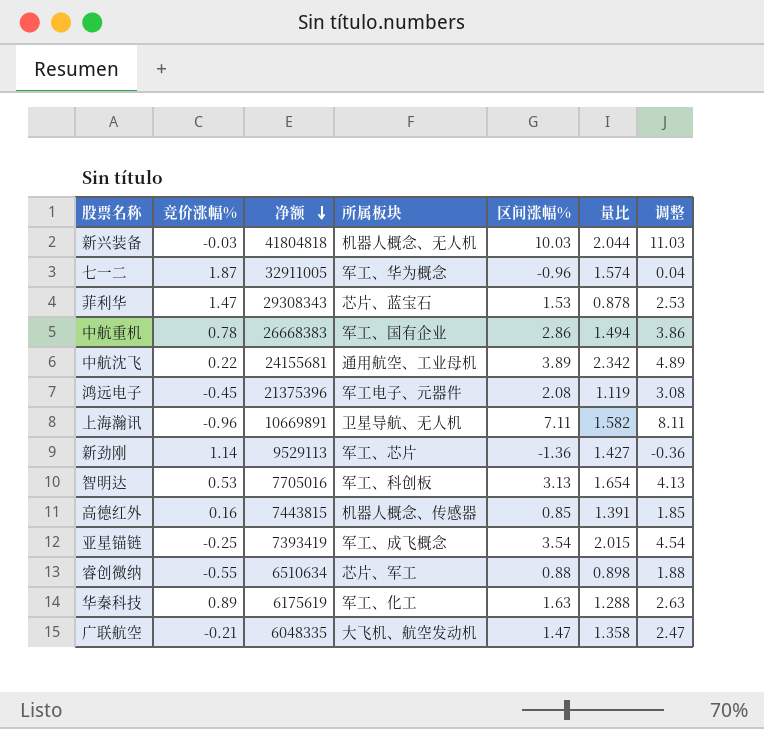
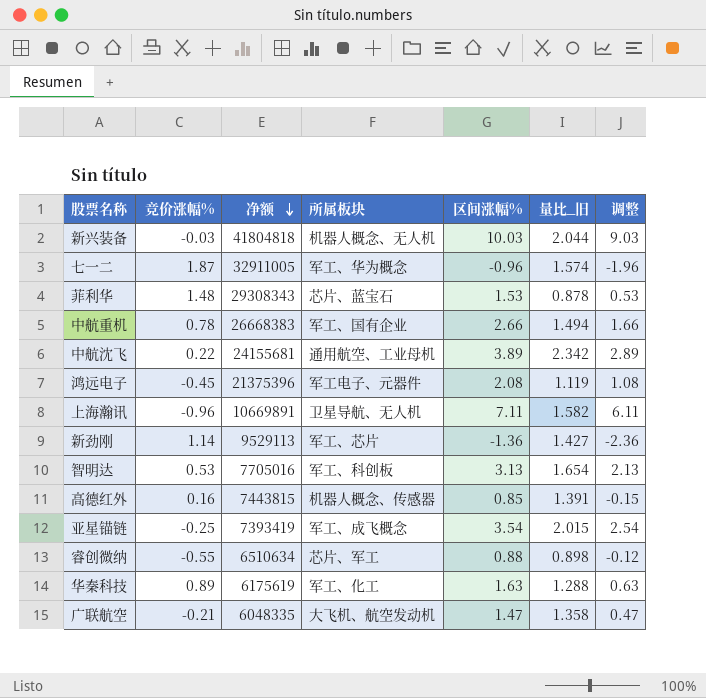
column name: 量比 -> 量比_旧
column 调整 | formula: [区间涨幅%] + 1 -> [区间涨幅%] - 1
菲利华 | 竞价涨幅%: 1.47 -> 1.48
中航重机 | 区间涨幅%: 2.86 -> 2.66

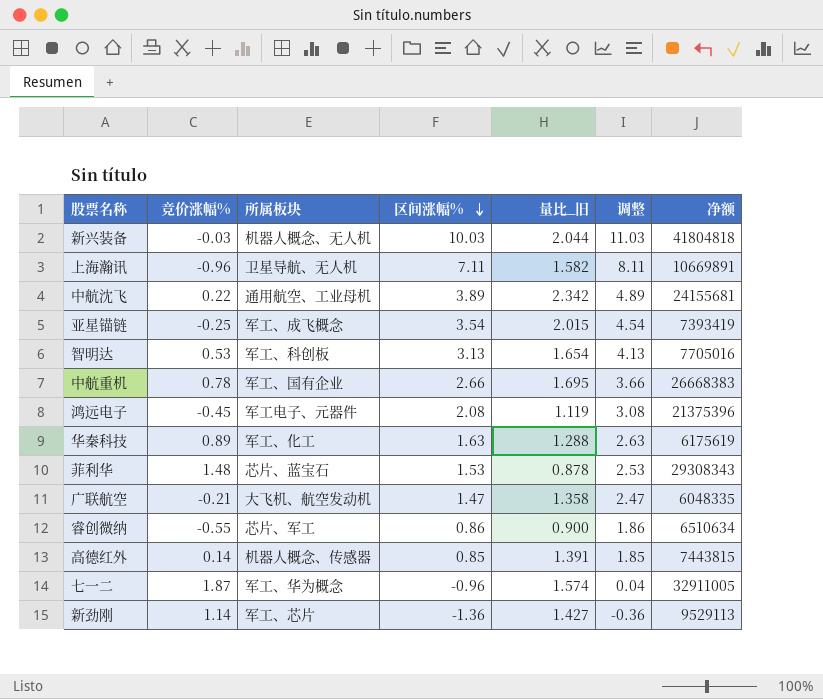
row order: 净额 descending -> 区间涨幅% descending
column 调整 | formula: [区间涨幅%] - 1 -> [区间涨幅%] + 1
column 净额 | position: 3 -> 7
中航重机 | 量比_旧: 1.494 -> 1.695
睿创微纳 | 区间涨幅%: 0.88 -> 0.86
睿创微纳 | 量比_旧: 0.898 -> 0.900
高德红外 | 竞价涨幅%: 0.16 -> 0.14

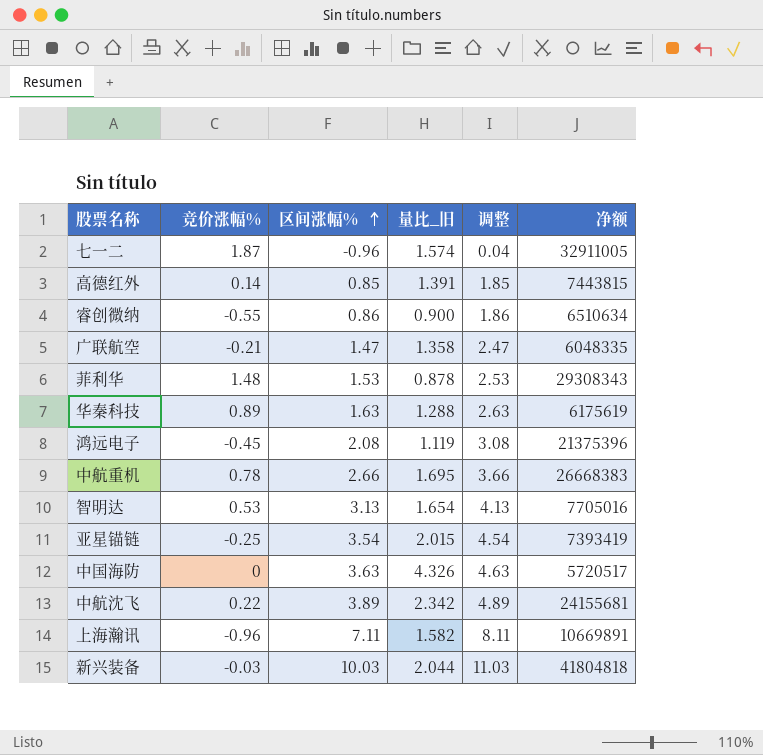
row order: 区间涨幅% descending -> 区间涨幅% ascending
column 所属板块 | position: 3 -> none
row 新劲刚: 1.14 | 军工、芯片 | -1.36 | 1.427 | -0.36 | 9529113 -> none
row 中国海防: none -> 0 | 3.63 | 4.326 | 4.63 | 5720517

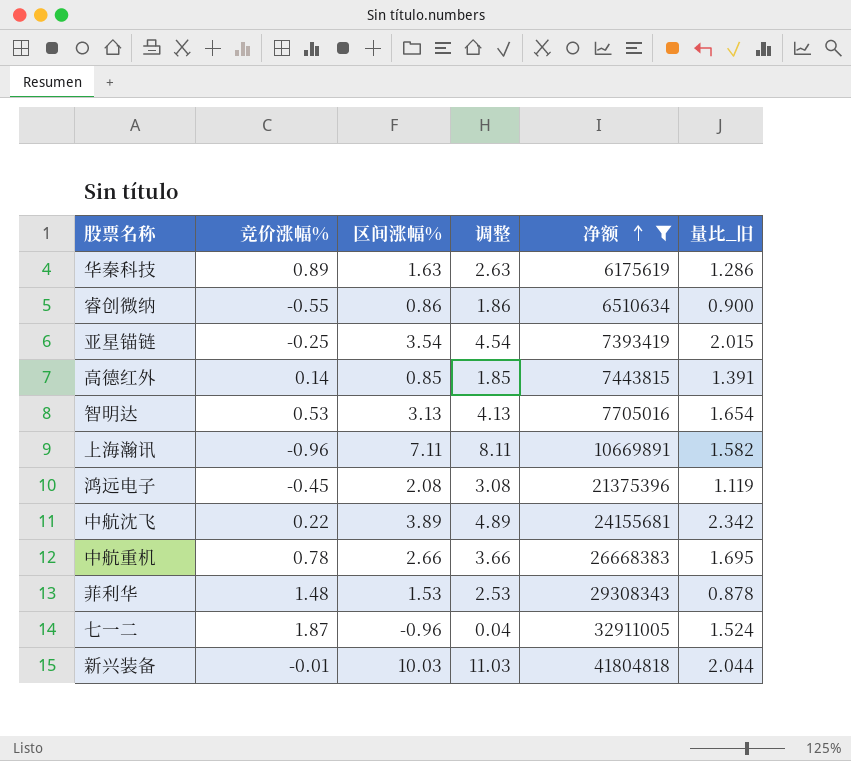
filter: none -> 净额 >= 6175619
row order: 区间涨幅% ascending -> 净额 ascending
column 量比_旧 | position: 4 -> 6
华秦科技 | 量比_旧: 1.288 -> 1.286
七一二 | 量比_旧: 1.574 -> 1.524
新兴装备 | 竞价涨幅%: -0.03 -> -0.01

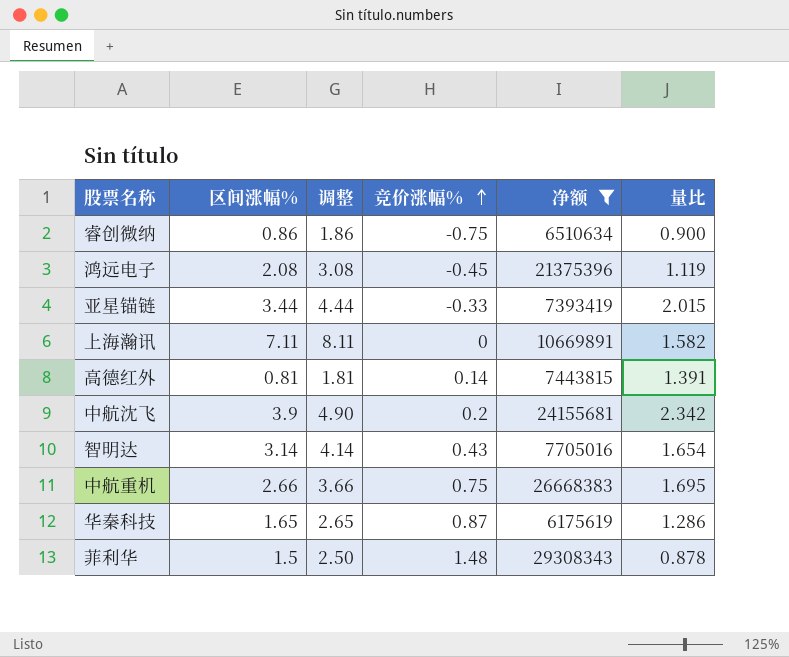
row order: 净额 ascending -> 竞价涨幅% ascending
column 竞价涨幅% | position: 2 -> 4
column name: 量比_旧 -> 量比
row 七一二: 1.87 | -0.96 | 0.04 | 32911005 | 1.524 -> none
row 新兴装备: -0.01 | 10.03 | 11.03 | 41804818 | 2.044 -> none
睿创微纳 | 竞价涨幅%: -0.55 -> -0.75
亚星锚链 | 区间涨幅%: 3.54 -> 3.44
亚星锚链 | 调整: 4.54 -> 4.44
亚星锚链 | 竞价涨幅%: -0.25 -> -0.33
上海瀚讯 | 竞价涨幅%: -0.96 -> 0
高德红外 | 区间涨幅%: 0.85 -> 0.81
高德红外 | 调整: 1.85 -> 1.81
中航沈飞 | 区间涨幅%: 3.89 -> 3.9
中航沈飞 | 调整: 4.89 -> 4.90
中航沈飞 | 竞价涨幅%: 0.22 -> 0.2
智明达 | 区间涨幅%: 3.13 -> 3.14
智明达 | 调整: 4.13 -> 4.14
智明达 | 竞价涨幅%: 0.53 -> 0.43
中航重机 | 竞价涨幅%: 0.78 -> 0.75
华秦科技 | 区间涨幅%: 1.63 -> 1.65
华秦科技 | 调整: 2.63 -> 2.65
华秦科技 | 竞价涨幅%: 0.89 -> 0.87
菲利华 | 区间涨幅%: 1.53 -> 1.5
菲利华 | 调整: 2.53 -> 2.50

